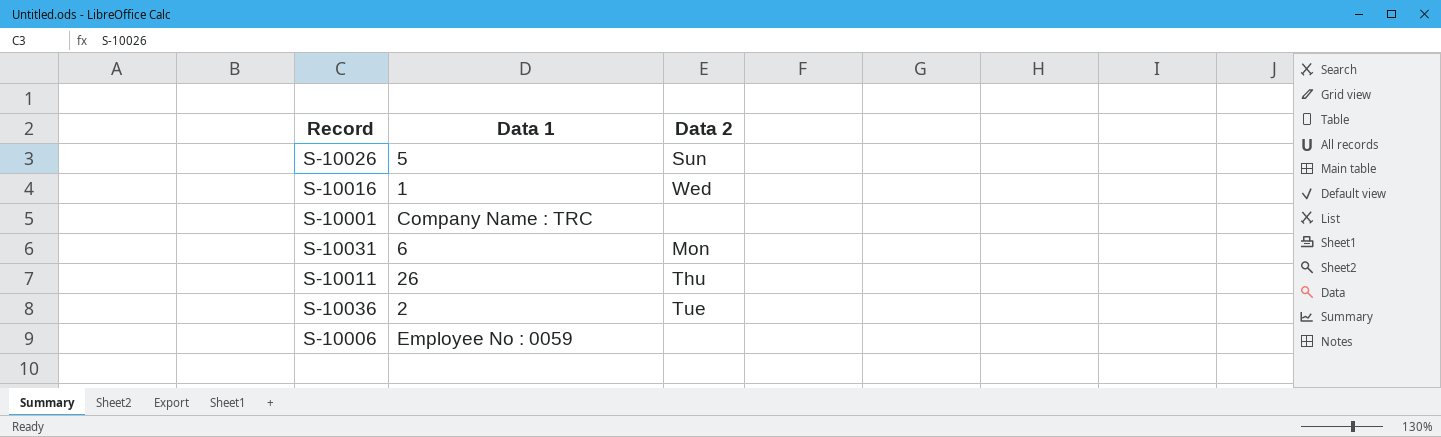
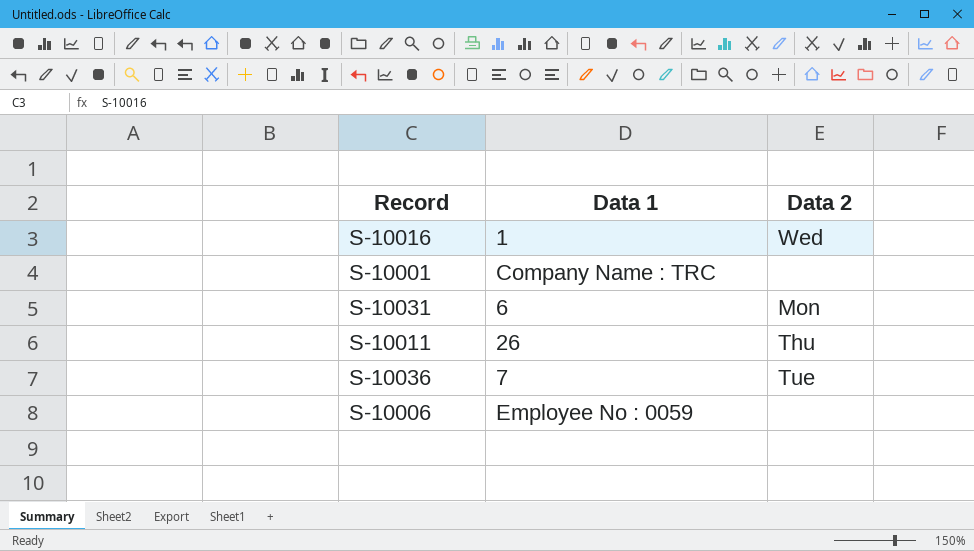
row S-10026: 5 | Sun -> none
S-10036 | Data 1: 2 -> 7

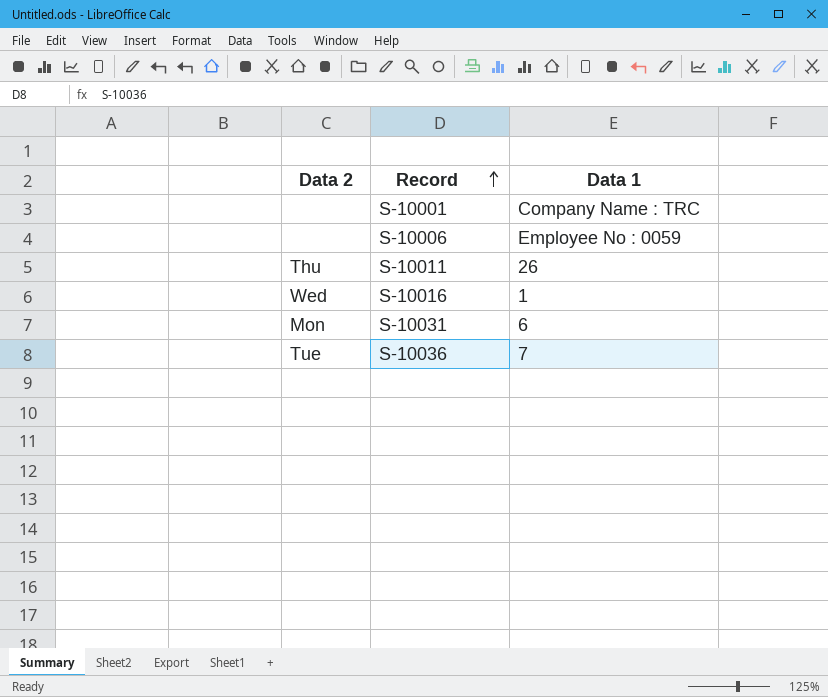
row order: none -> Record ascending
column Data 2 | position: 3 -> 1

